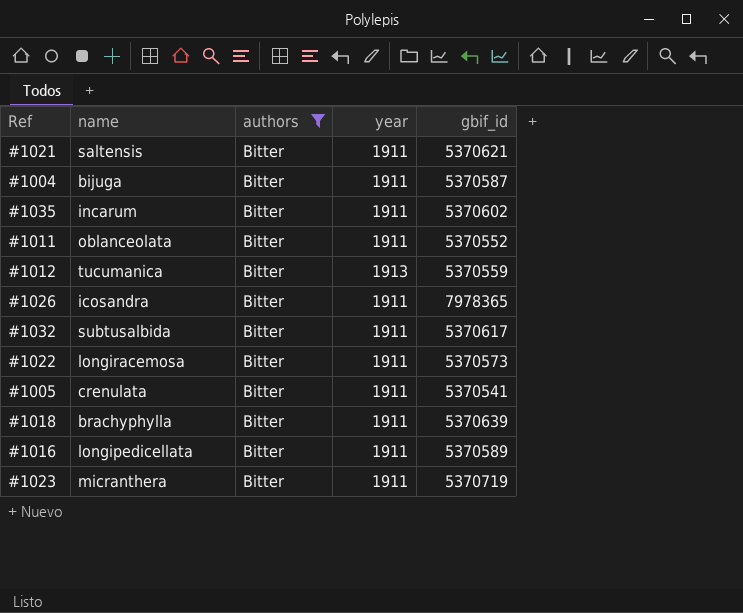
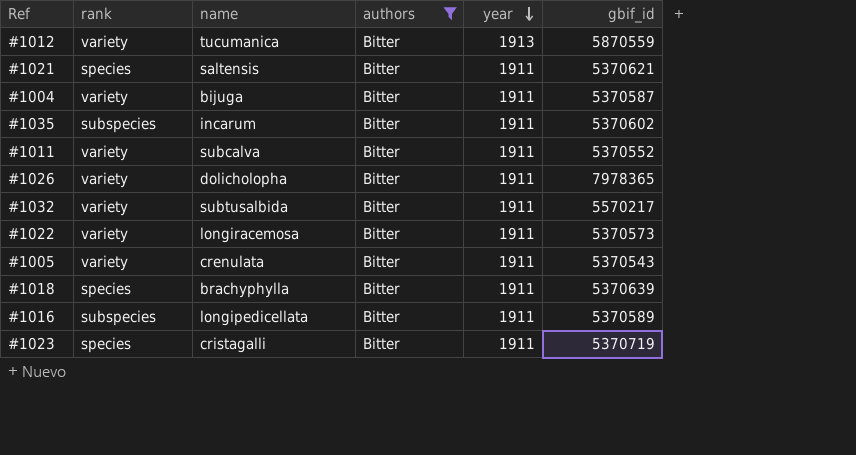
row order: none -> year descending
column rank | position: none -> 2
#1012 | gbif_id: 5370559 -> 5870559
#1011 | name: oblanceolata -> subcalva
#1026 | name: icosandra -> dolicholopha
#1032 | gbif_id: 5370617 -> 5570217
#1005 | gbif_id: 5370541 -> 5370543
#1023 | name: micranthera -> cristagalli

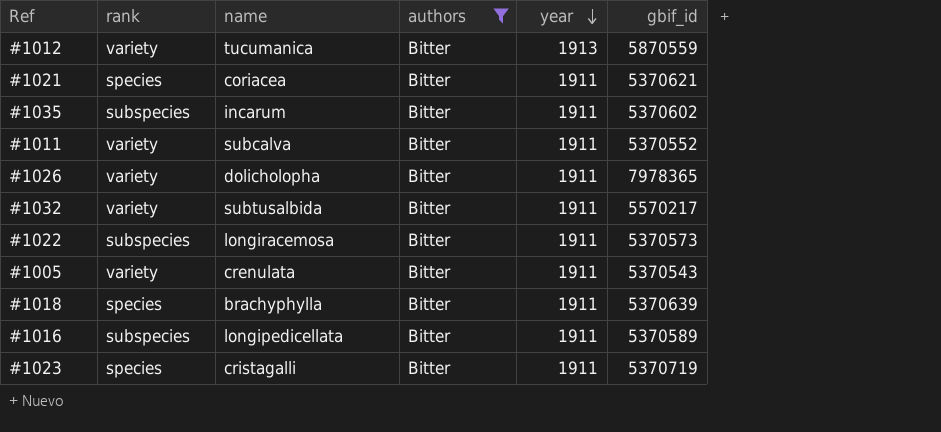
row #1004: variety | bijuga | Bitter | 1911 | 5370587 -> none
#1021 | name: saltensis -> coriacea
#1022 | rank: variety -> subspecies

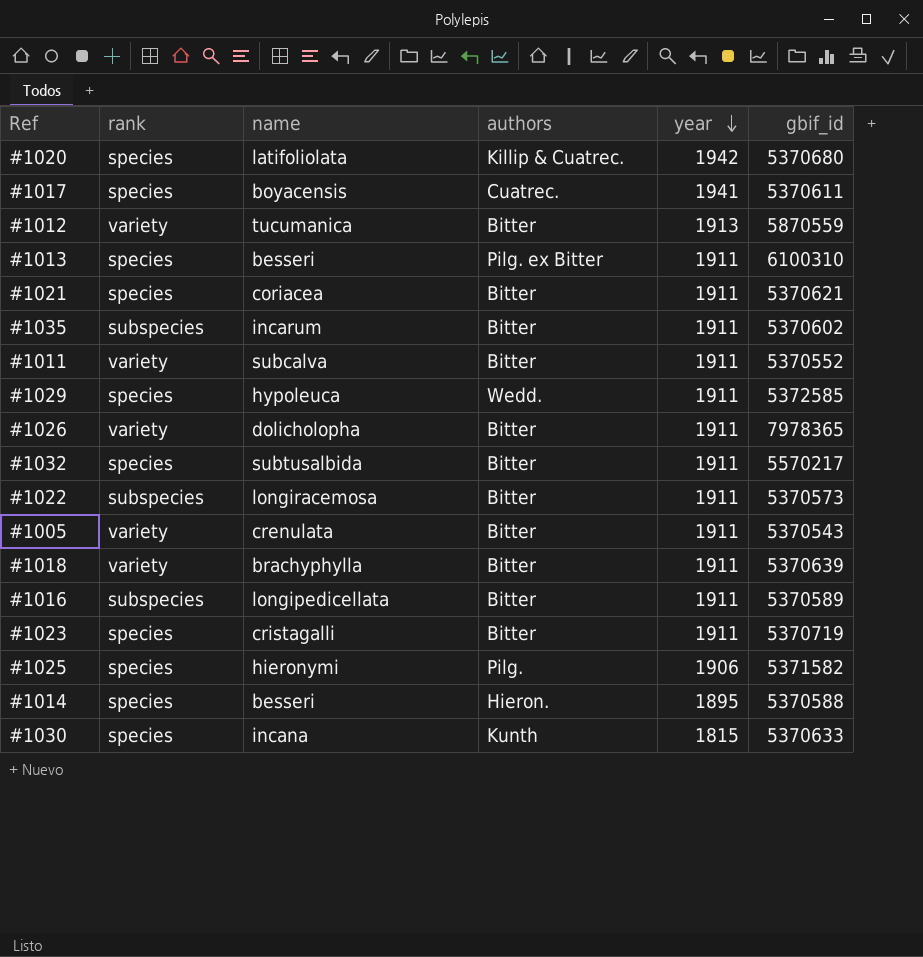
filter: authors = Bitter -> none
#1032 | rank: variety -> species
#1018 | rank: species -> variety

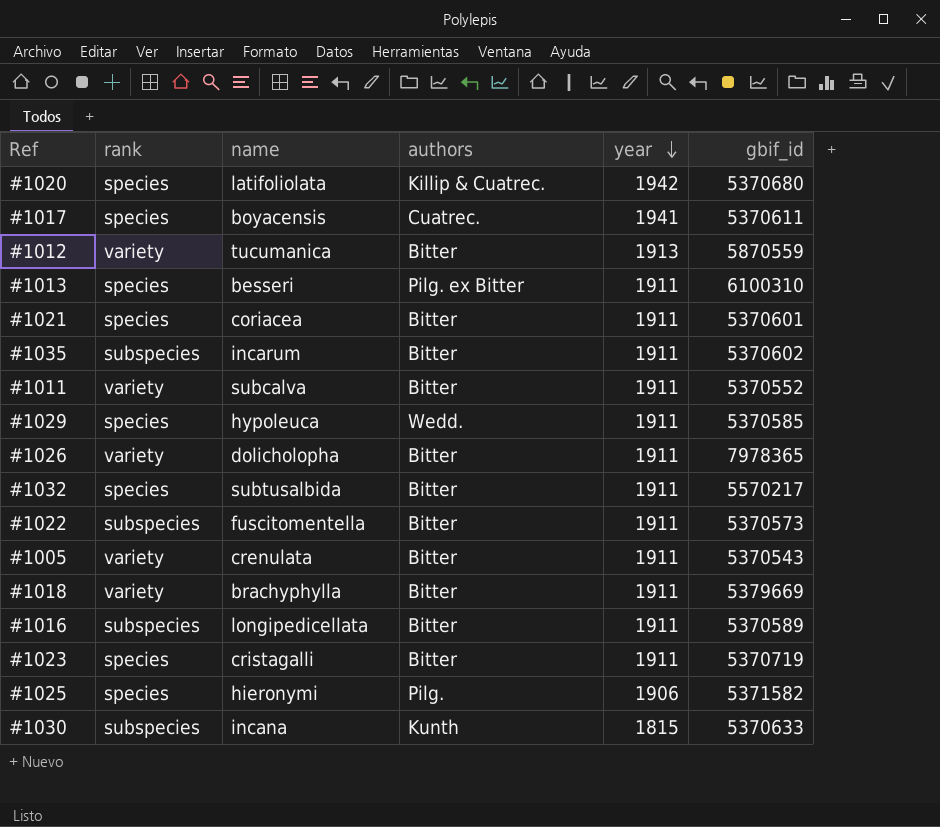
row #1014: species | besseri | Hieron. | 1895 | 5370588 -> none
#1021 | gbif_id: 5370621 -> 5370601
#1029 | gbif_id: 5372585 -> 5370585
#1022 | name: longiracemosa -> fuscitomentella
#1018 | gbif_id: 5370639 -> 5379669
#1030 | rank: species -> subspecies

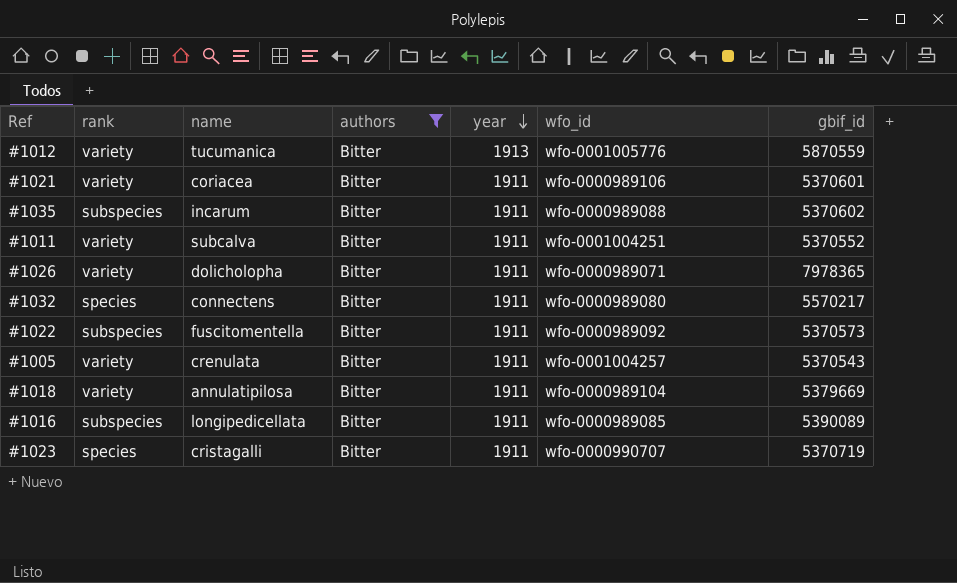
filter: none -> authors = Bitter
column wfo_id | position: none -> 6
#1021 | rank: species -> variety
#1032 | name: subtusalbida -> connectens
#1018 | name: brachyphylla -> annulatipilosa
#1016 | gbif_id: 5370589 -> 5390089

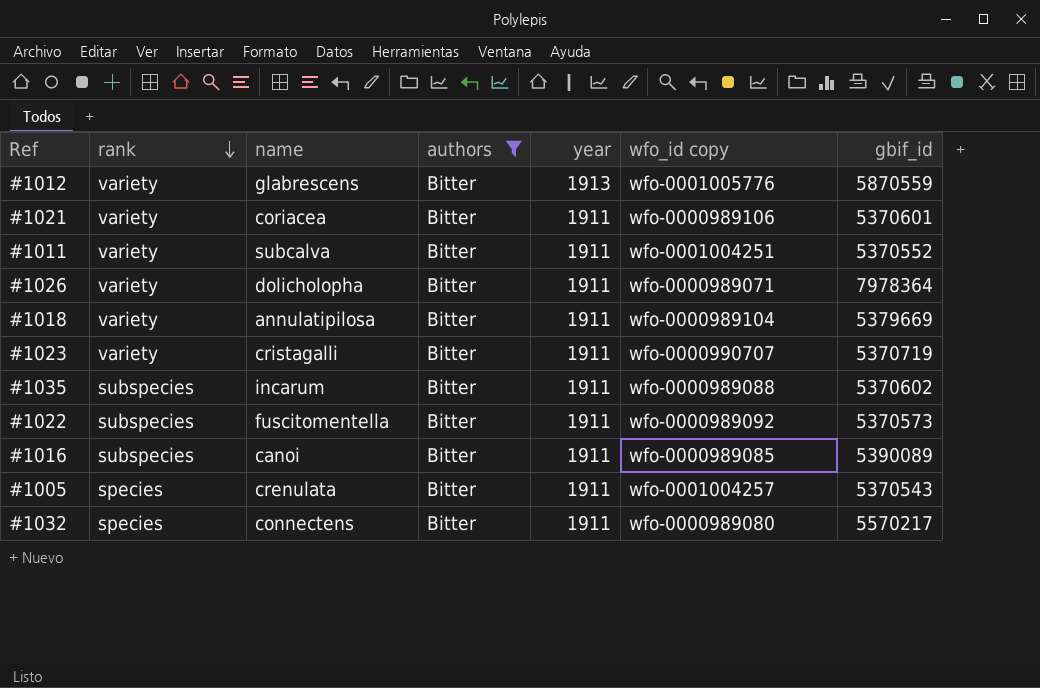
row order: year descending -> rank descending
column name: wfo_id -> wfo_id copy
#1012 | name: tucumanica -> glabrescens
#1026 | gbif_id: 7978365 -> 7978364
#1023 | rank: species -> variety
#1016 | name: longipedicellata -> canoi
#1005 | rank: variety -> species

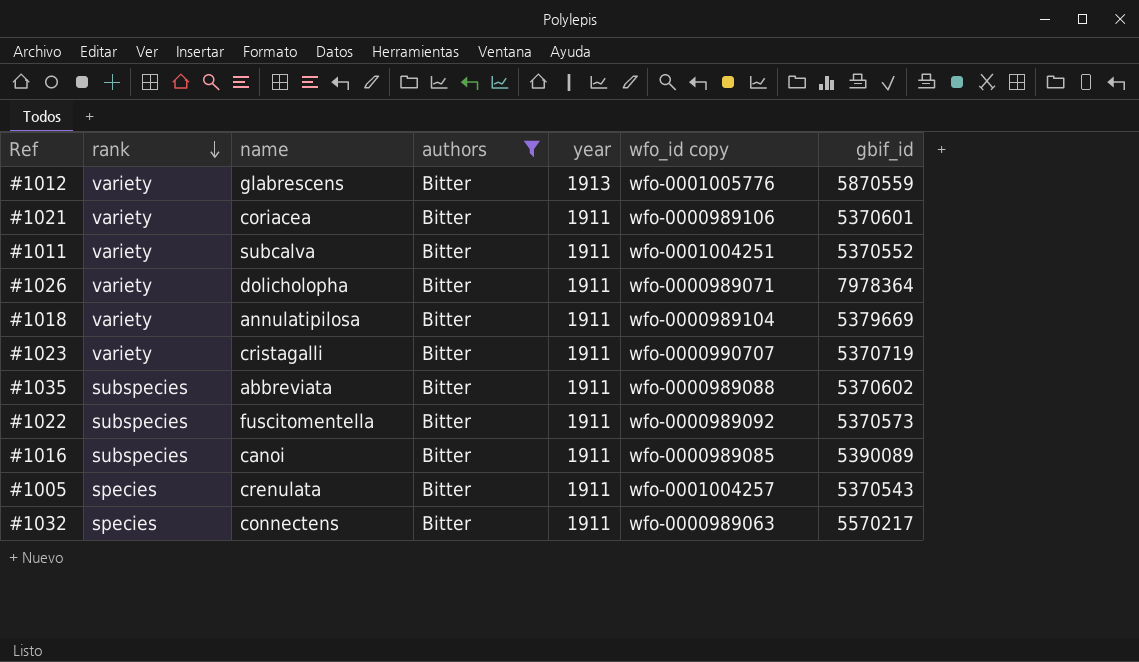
#1035 | name: incarum -> abbreviata
#1032 | wfo_id copy: wfo-0000989080 -> wfo-0000989063

